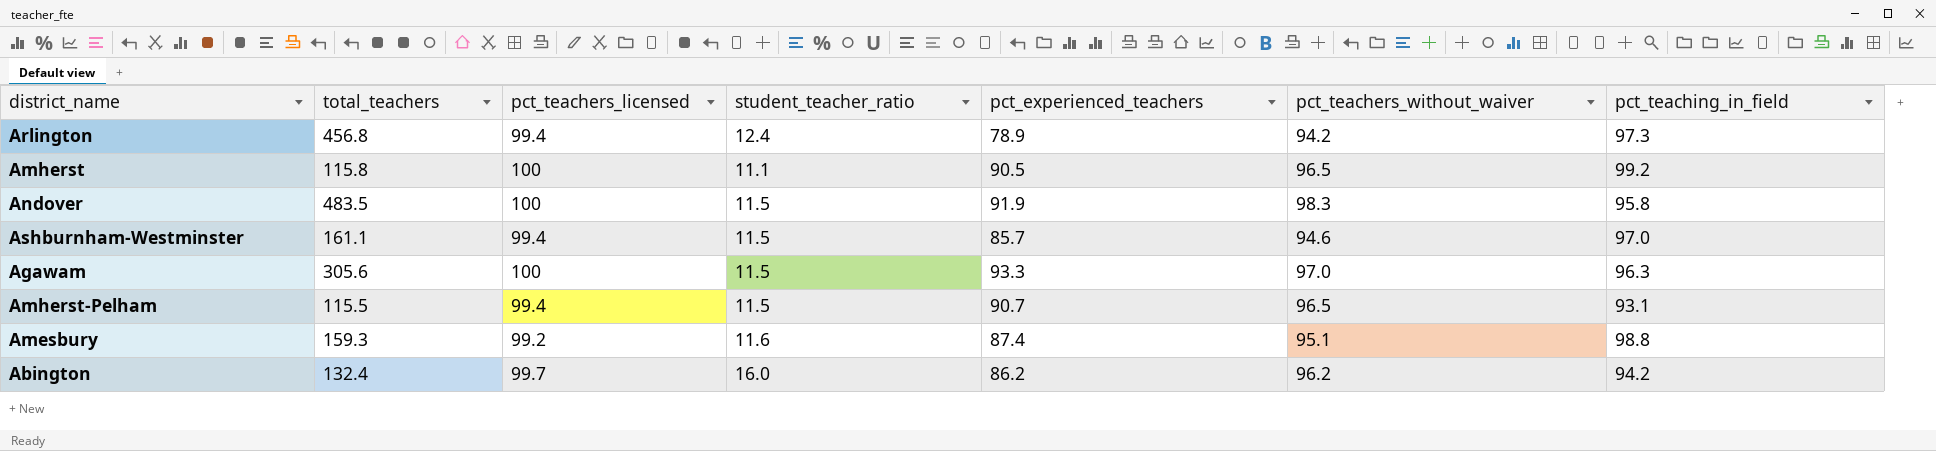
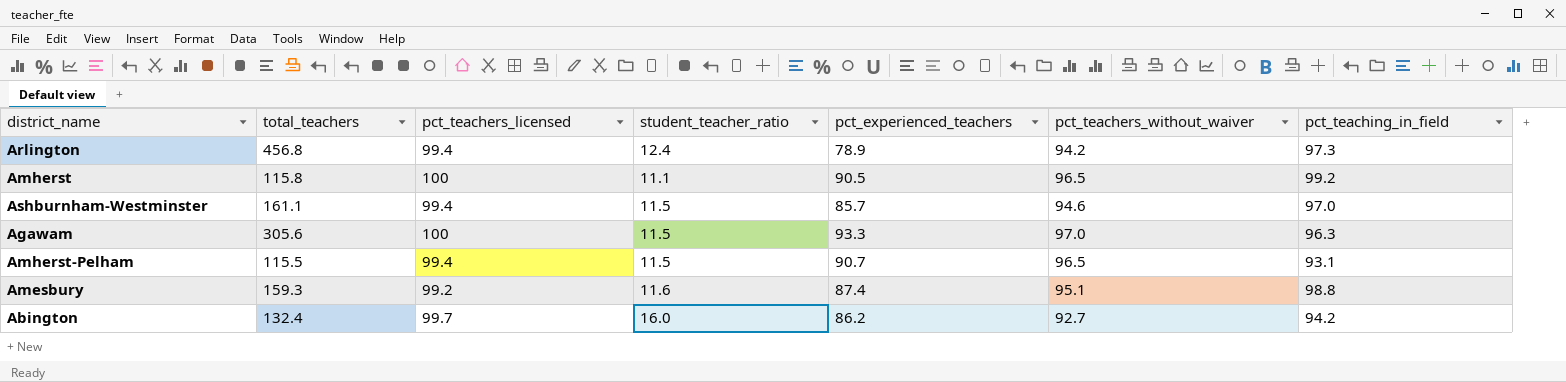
row Andover: 483.5 | 100 | 11.5 | 91.9 | 98.3 | 95.8 -> none
Abington | pct_teachers_without_waiver: 96.2 -> 92.7

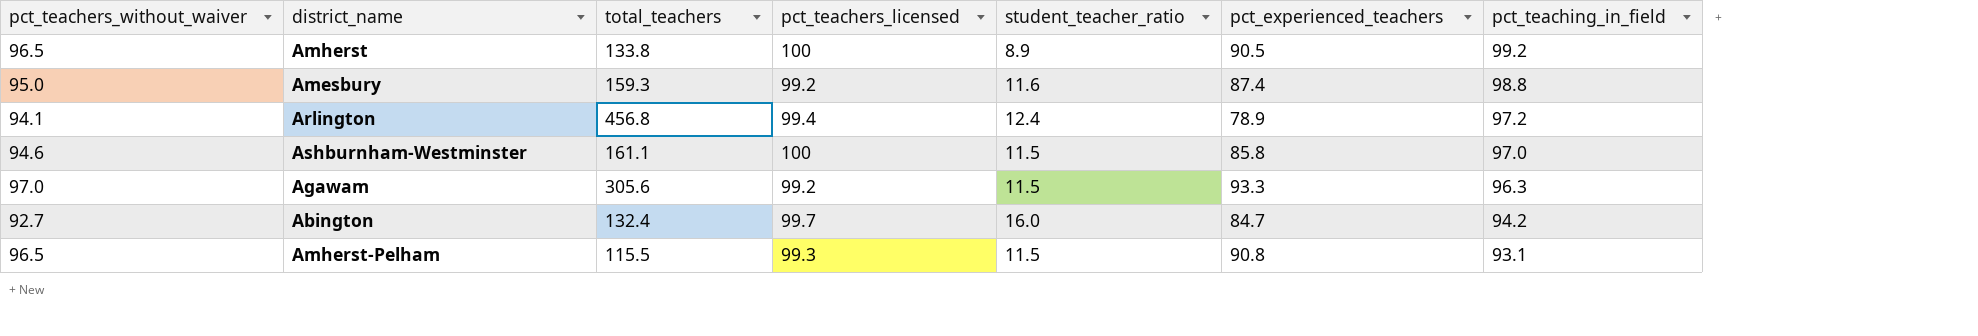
row order: none -> pct_teaching_in_field descending
column pct_teachers_without_waiver | position: 6 -> 1
Amherst | total_teachers: 115.8 -> 133.8
Amherst | student_teacher_ratio: 11.1 -> 8.9
Amesbury | pct_teachers_without_waiver: 95.1 -> 95.0
Arlington | pct_teachers_without_waiver: 94.2 -> 94.1
Arlington | pct_teaching_in_field: 97.3 -> 97.2
Ashburnham-Westminster | pct_teachers_licensed: 99.4 -> 100
Ashburnham-Westminster | pct_experienced_teachers: 85.7 -> 85.8
Agawam | pct_teachers_licensed: 100 -> 99.2
Abington | pct_experienced_teachers: 86.2 -> 84.7
Amherst-Pelham | pct_teachers_licensed: 99.4 -> 99.3
Amherst-Pelham | pct_experienced_teachers: 90.7 -> 90.8

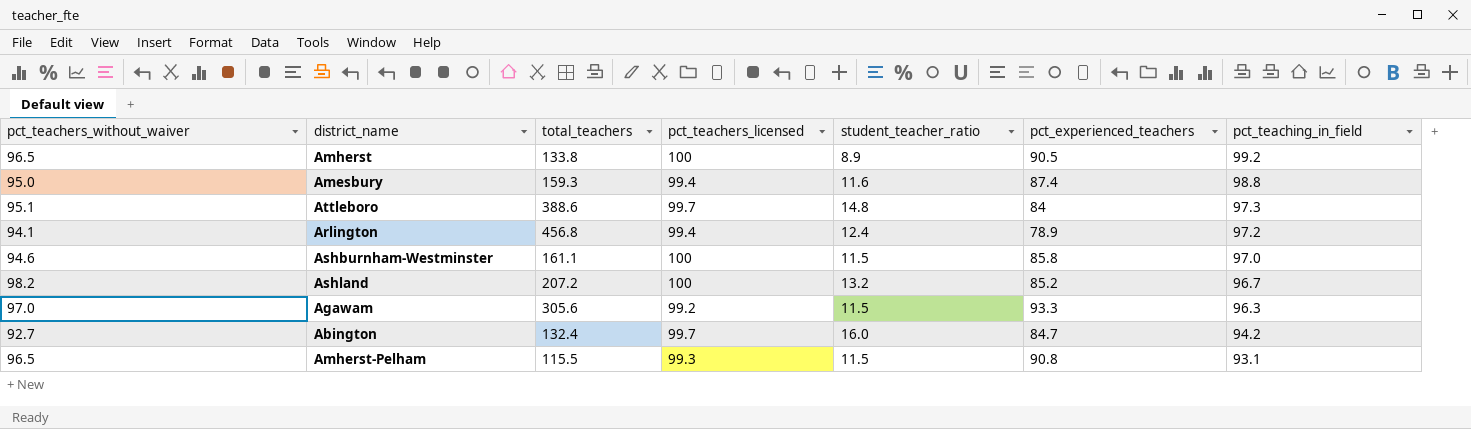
Amesbury | pct_teachers_licensed: 99.2 -> 99.4
row Attleboro: none -> 95.1 | 388.6 | 99.7 | 14.8 | 84 | 97.3
row Ashland: none -> 98.2 | 207.2 | 100 | 13.2 | 85.2 | 96.7

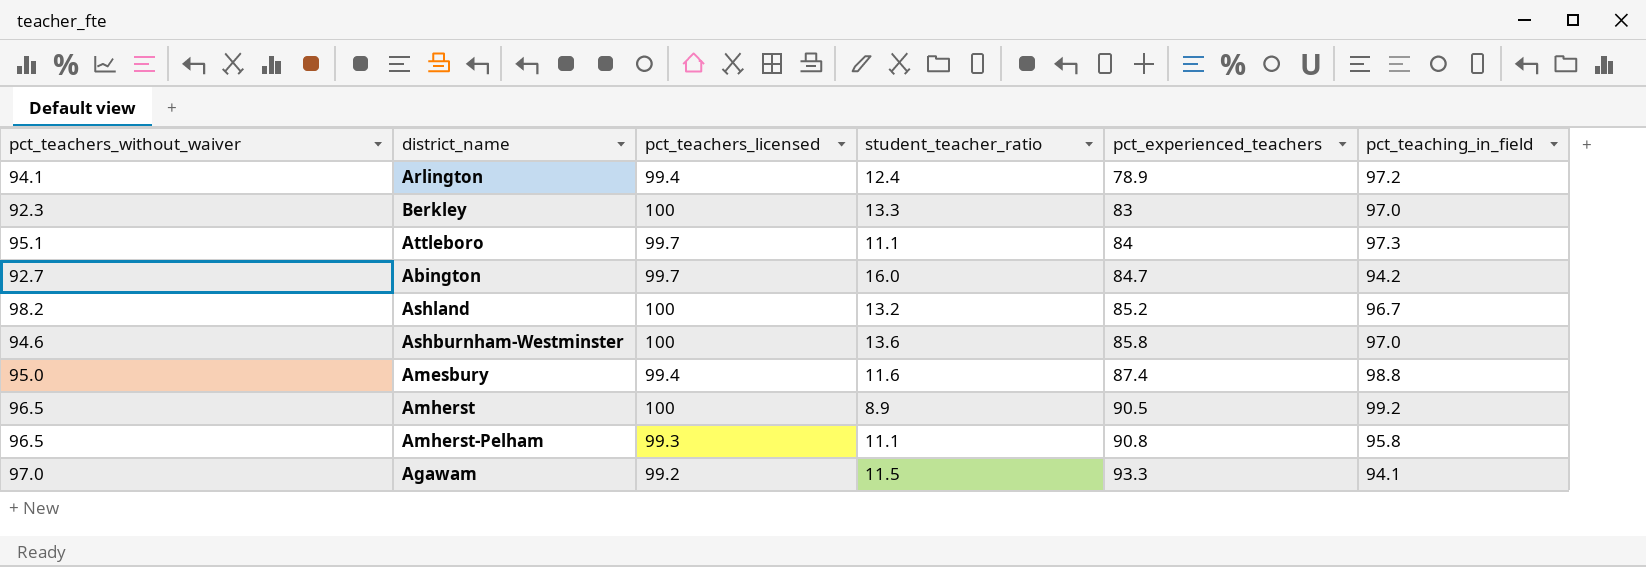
row order: pct_teaching_in_field descending -> pct_experienced_teachers ascending
column total_teachers | position: 3 -> none
row Berkley: none -> 92.3 | 100 | 13.3 | 83 | 97.0
Attleboro | student_teacher_ratio: 14.8 -> 11.1
Ashburnham-Westminster | student_teacher_ratio: 11.5 -> 13.6
Amherst-Pelham | student_teacher_ratio: 11.5 -> 11.1
Amherst-Pelham | pct_teaching_in_field: 93.1 -> 95.8
Agawam | pct_teaching_in_field: 96.3 -> 94.1

